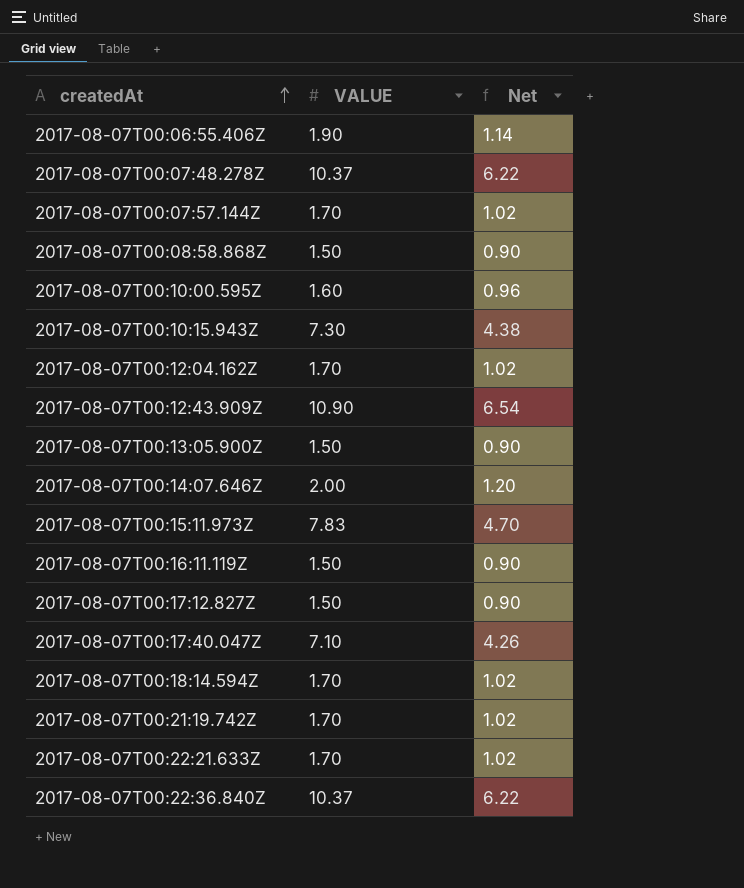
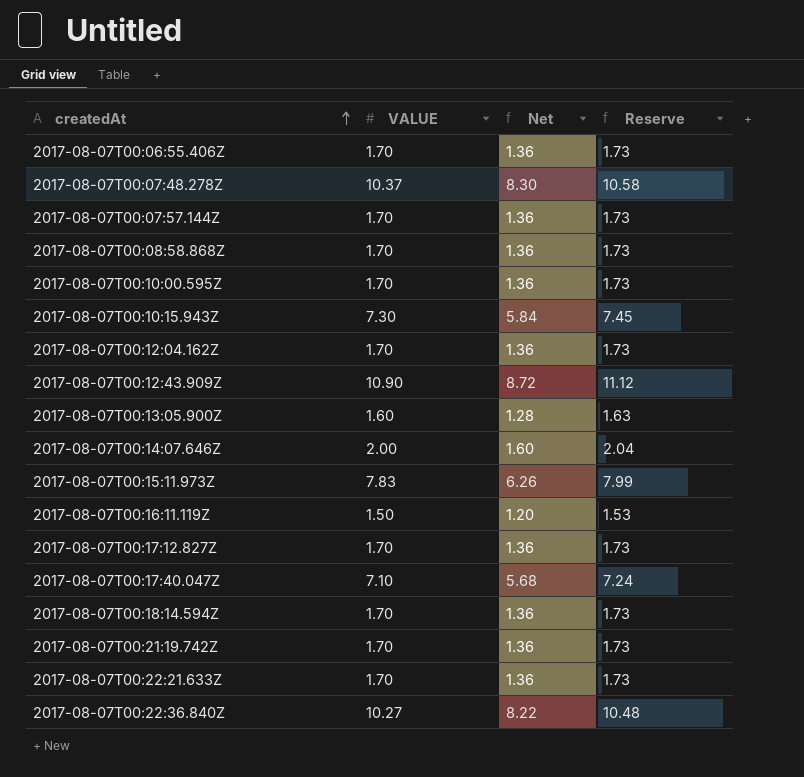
column Net | formula: [VALUE] * 0.6 -> [VALUE] * 0.8
column Reserve | formula: none -> [VALUE] * 1.02
2017-08-07T00:06:55.406Z | VALUE: 1.90 -> 1.70
2017-08-07T00:08:58.868Z | VALUE: 1.50 -> 1.70
2017-08-07T00:10:00.595Z | VALUE: 1.60 -> 1.70
2017-08-07T00:13:05.900Z | VALUE: 1.50 -> 1.60
2017-08-07T00:17:12.827Z | VALUE: 1.50 -> 1.70
2017-08-07T00:22:36.840Z | VALUE: 10.37 -> 10.27

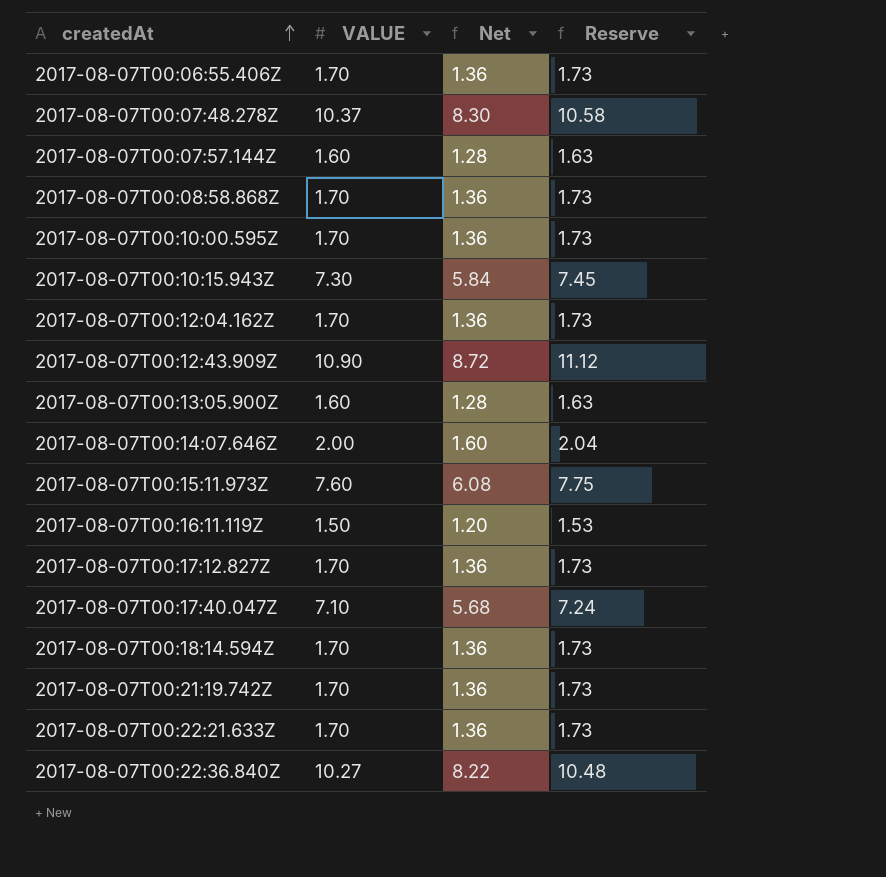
2017-08-07T00:07:57.144Z | VALUE: 1.70 -> 1.60
2017-08-07T00:07:57.144Z | Net: 1.36 -> 1.28
2017-08-07T00:07:57.144Z | Reserve: 1.73 -> 1.63
2017-08-07T00:15:11.973Z | VALUE: 7.83 -> 7.60
2017-08-07T00:15:11.973Z | Net: 6.26 -> 6.08
2017-08-07T00:15:11.973Z | Reserve: 7.99 -> 7.75

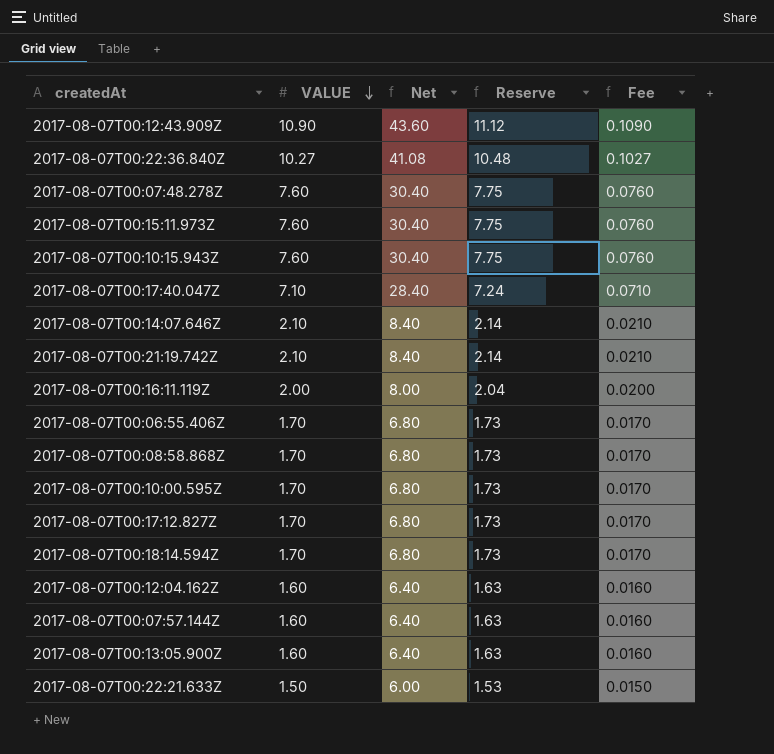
row order: createdAt ascending -> VALUE descending
column Net | formula: [VALUE] * 0.8 -> [VALUE] * 4
column Fee | formula: none -> [VALUE] * 0.01
2017-08-07T00:07:48.278Z | VALUE: 10.37 -> 7.60
2017-08-07T00:07:48.278Z | Reserve: 10.58 -> 7.75
2017-08-07T00:10:15.943Z | VALUE: 7.30 -> 7.60
2017-08-07T00:10:15.943Z | Reserve: 7.45 -> 7.75
2017-08-07T00:14:07.646Z | VALUE: 2.00 -> 2.10
2017-08-07T00:14:07.646Z | Reserve: 2.04 -> 2.14
2017-08-07T00:21:19.742Z | VALUE: 1.70 -> 2.10
2017-08-07T00:21:19.742Z | Reserve: 1.73 -> 2.14
2017-08-07T00:16:11.119Z | VALUE: 1.50 -> 2.00
2017-08-07T00:16:11.119Z | Reserve: 1.53 -> 2.04
2017-08-07T00:12:04.162Z | VALUE: 1.70 -> 1.60
2017-08-07T00:12:04.162Z | Reserve: 1.73 -> 1.63
2017-08-07T00:22:21.633Z | VALUE: 1.70 -> 1.50
2017-08-07T00:22:21.633Z | Reserve: 1.73 -> 1.53

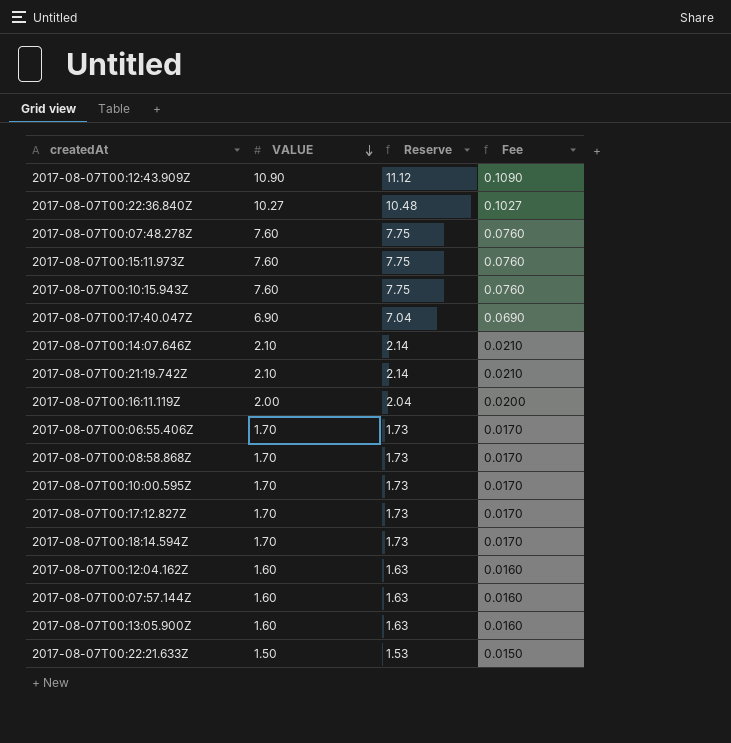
column Net | formula: [VALUE] * 4 -> none
2017-08-07T00:17:40.047Z | VALUE: 7.10 -> 6.90
2017-08-07T00:17:40.047Z | Reserve: 7.24 -> 7.04
2017-08-07T00:17:40.047Z | Fee: 0.0710 -> 0.0690

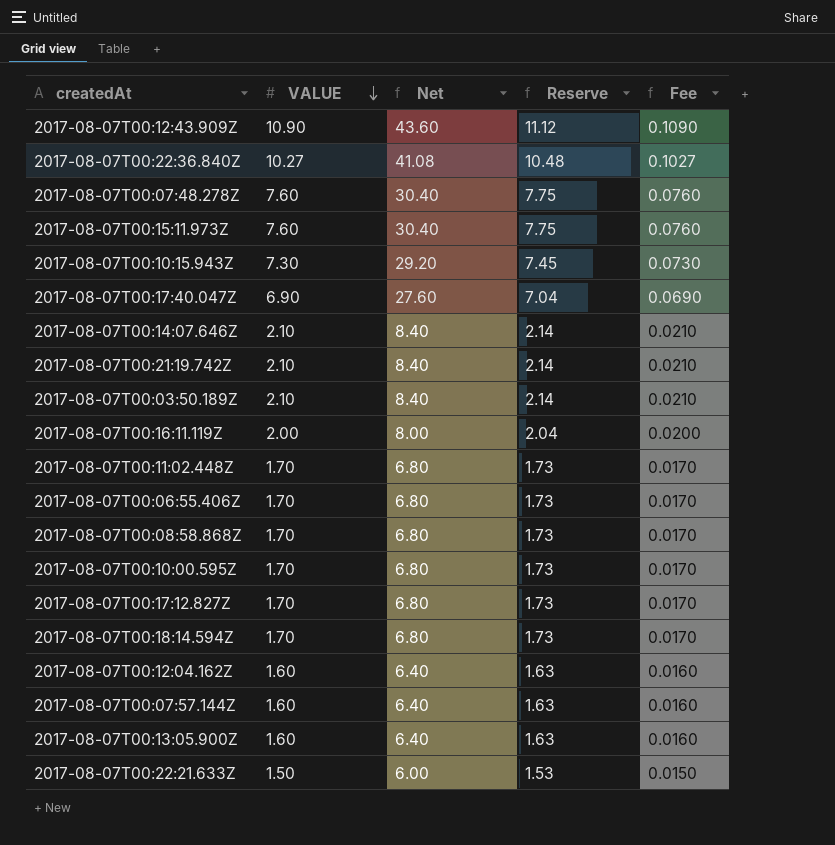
column Net | formula: none -> [VALUE] * 4
2017-08-07T00:10:15.943Z | VALUE: 7.60 -> 7.30
2017-08-07T00:10:15.943Z | Reserve: 7.75 -> 7.45
2017-08-07T00:10:15.943Z | Fee: 0.0760 -> 0.0730
row 2017-08-07T00:03:50.189Z: none -> 2.10 | 8.40 | 2.14 | 0.0210
row 2017-08-07T00:11:02.448Z: none -> 1.70 | 6.80 | 1.73 | 0.0170

